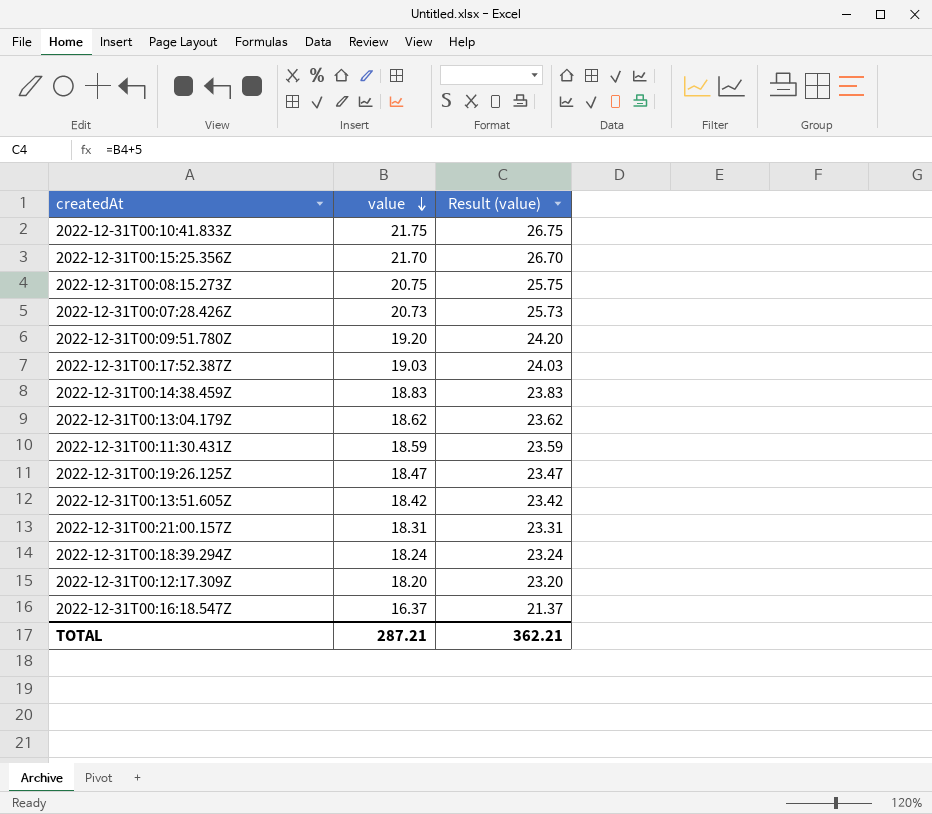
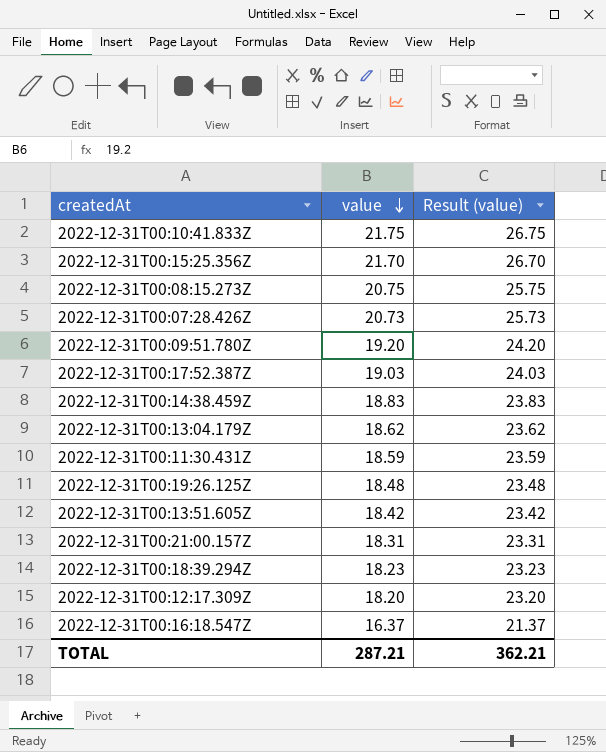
2022-12-31T00:19:26.125Z | value: 18.47 -> 18.48
2022-12-31T00:19:26.125Z | Result (value): 23.47 -> 23.48
2022-12-31T00:18:39.294Z | value: 18.24 -> 18.23
2022-12-31T00:18:39.294Z | Result (value): 23.24 -> 23.23

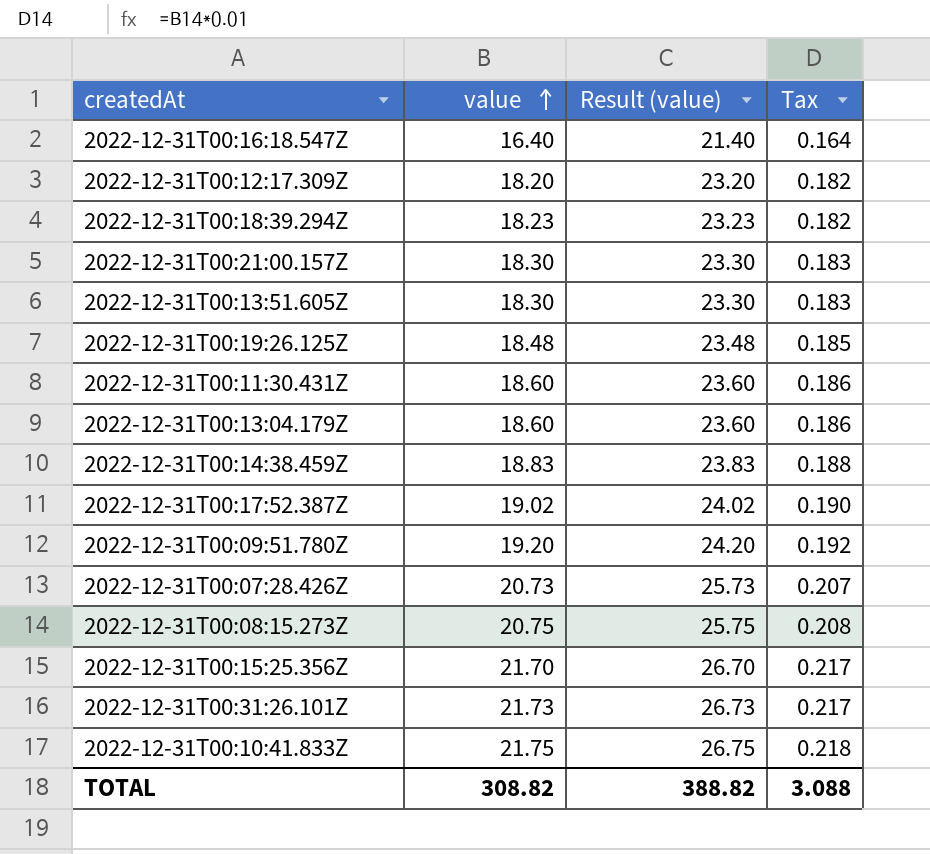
row order: value descending -> value ascending
column Tax | formula: none -> [value] * 0.01
2022-12-31T00:16:18.547Z | value: 16.37 -> 16.40
2022-12-31T00:16:18.547Z | Result (value): 21.37 -> 21.40
2022-12-31T00:21:00.157Z | value: 18.31 -> 18.30
2022-12-31T00:21:00.157Z | Result (value): 23.31 -> 23.30
2022-12-31T00:13:51.605Z | value: 18.42 -> 18.30
2022-12-31T00:13:51.605Z | Result (value): 23.42 -> 23.30
2022-12-31T00:11:30.431Z | value: 18.59 -> 18.60
2022-12-31T00:11:30.431Z | Result (value): 23.59 -> 23.60
2022-12-31T00:13:04.179Z | value: 18.62 -> 18.60
2022-12-31T00:13:04.179Z | Result (value): 23.62 -> 23.60
2022-12-31T00:17:52.387Z | value: 19.03 -> 19.02
2022-12-31T00:17:52.387Z | Result (value): 24.03 -> 24.02
row 2022-12-31T00:31:26.101Z: none -> 21.73 | 26.73 | 0.217
TOTAL | value: 287.21 -> 308.82
TOTAL | Result (value): 362.21 -> 388.82

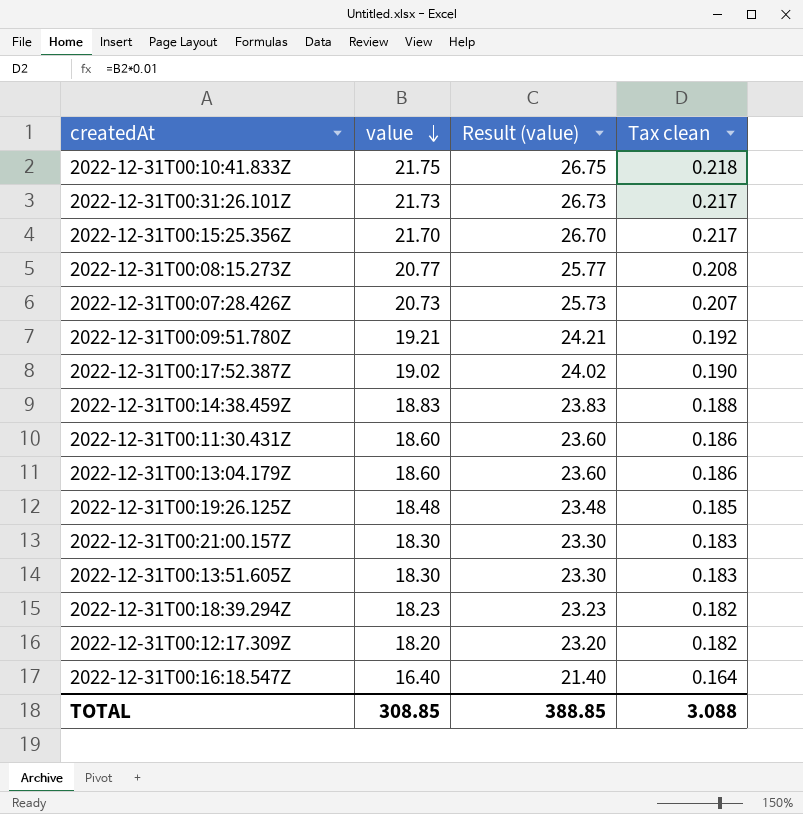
row order: value ascending -> value descending
column name: Tax -> Tax clean
2022-12-31T00:08:15.273Z | value: 20.75 -> 20.77
2022-12-31T00:08:15.273Z | Result (value): 25.75 -> 25.77
2022-12-31T00:09:51.780Z | value: 19.20 -> 19.21
2022-12-31T00:09:51.780Z | Result (value): 24.20 -> 24.21
TOTAL | value: 308.82 -> 308.85
TOTAL | Result (value): 388.82 -> 388.85

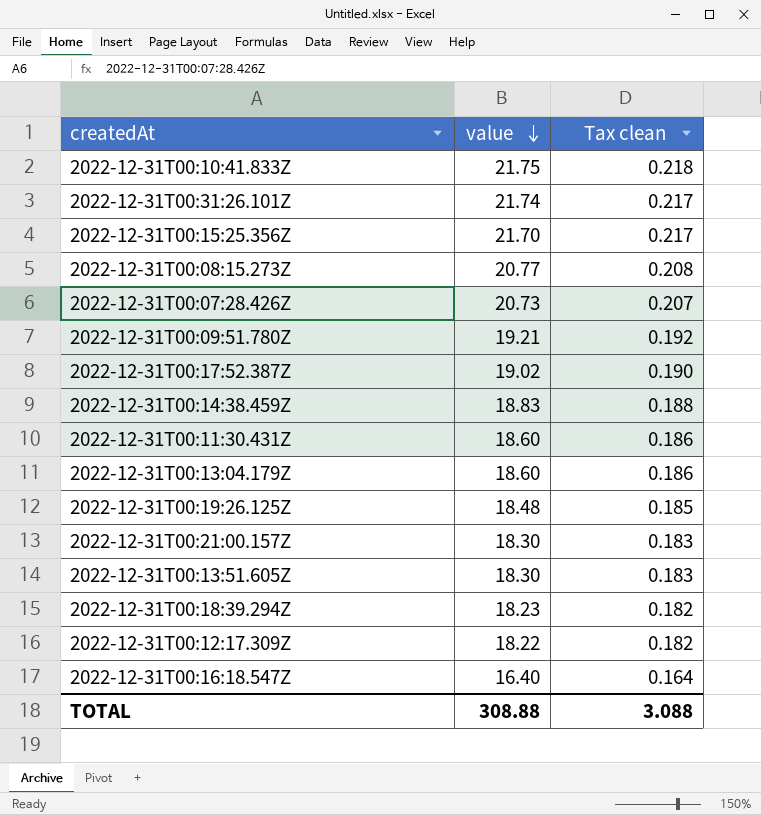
column Result (value) | formula: [value] + 5 -> none
2022-12-31T00:31:26.101Z | value: 21.73 -> 21.74
2022-12-31T00:12:17.309Z | value: 18.20 -> 18.22
TOTAL | value: 308.85 -> 308.88

